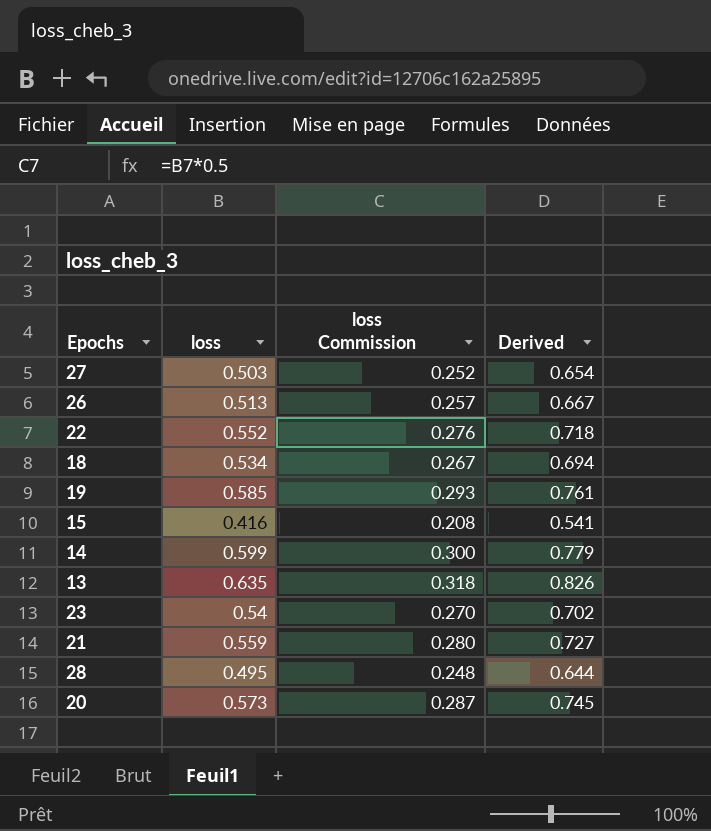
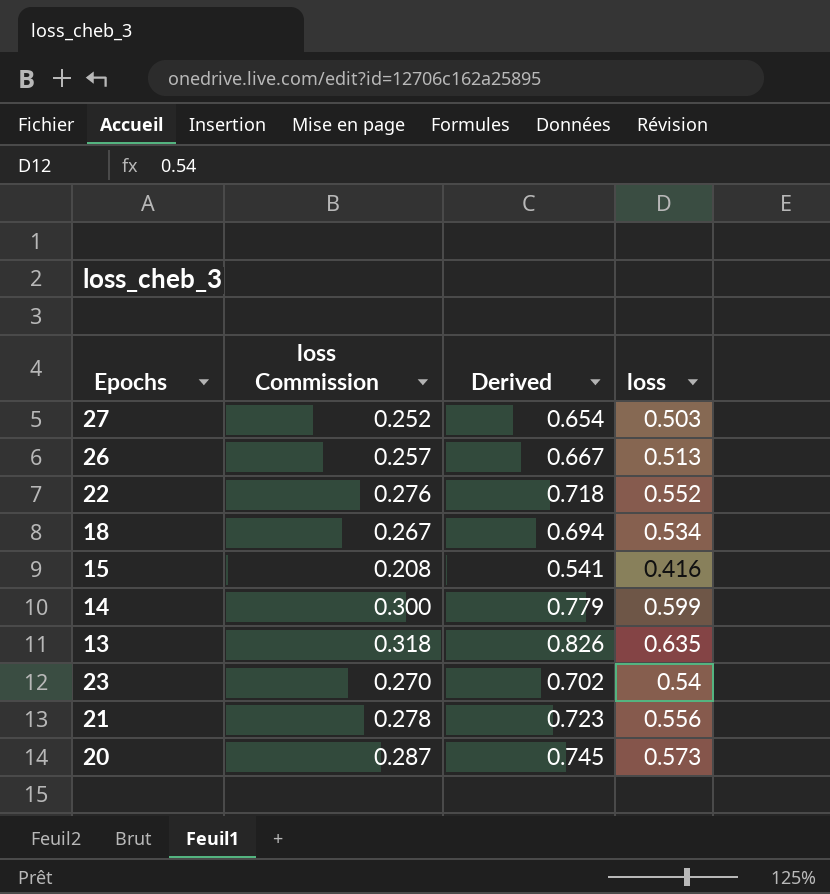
column loss | position: 2 -> 4
row 19: 0.585 | 0.293 | 0.761 -> none
row 28: 0.495 | 0.248 | 0.644 -> none
21 | loss Commission: 0.280 -> 0.278
21 | Derived: 0.727 -> 0.723
21 | loss: 0.559 -> 0.556

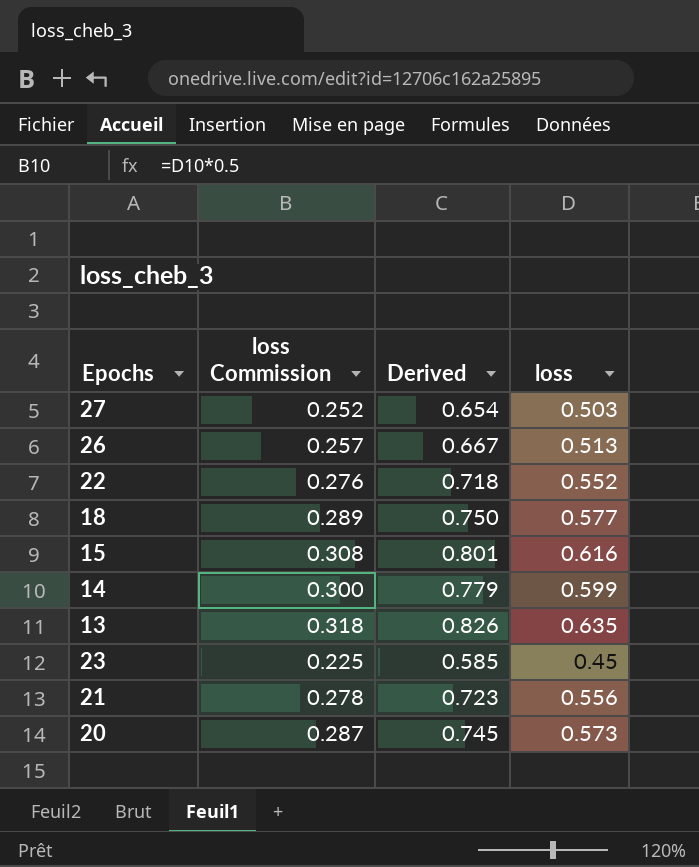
18 | loss Commission: 0.267 -> 0.289
18 | Derived: 0.694 -> 0.750
18 | loss: 0.534 -> 0.577
15 | loss Commission: 0.208 -> 0.308
15 | Derived: 0.541 -> 0.801
15 | loss: 0.416 -> 0.616
23 | loss Commission: 0.270 -> 0.225
23 | Derived: 0.702 -> 0.585
23 | loss: 0.54 -> 0.45

